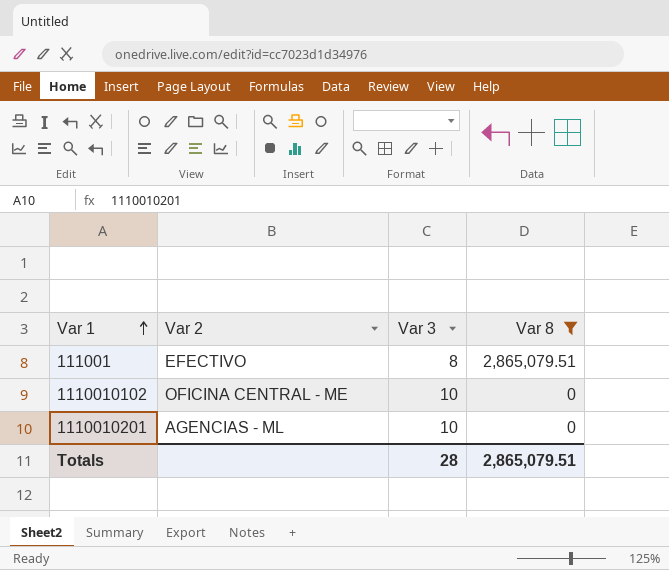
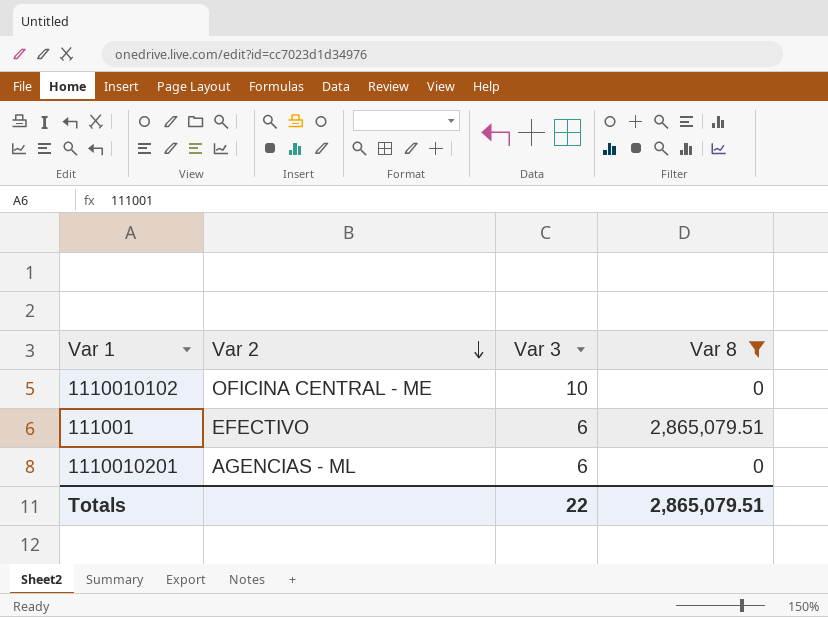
row order: Var 1 ascending -> Var 2 descending
111001 | Var 3: 8 -> 6
1110010201 | Var 3: 10 -> 6
Totals | Var 3: 28 -> 22

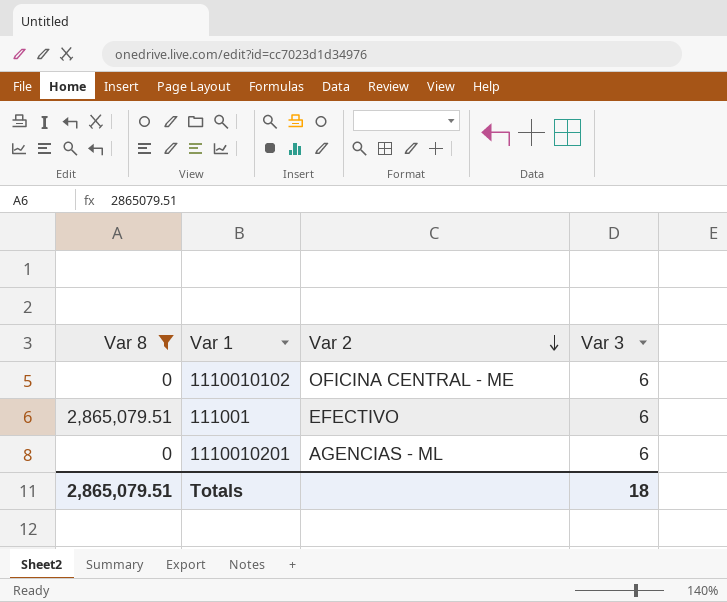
column Var 8 | position: 4 -> 1
1110010102 | Var 3: 10 -> 6
Totals | Var 3: 22 -> 18

